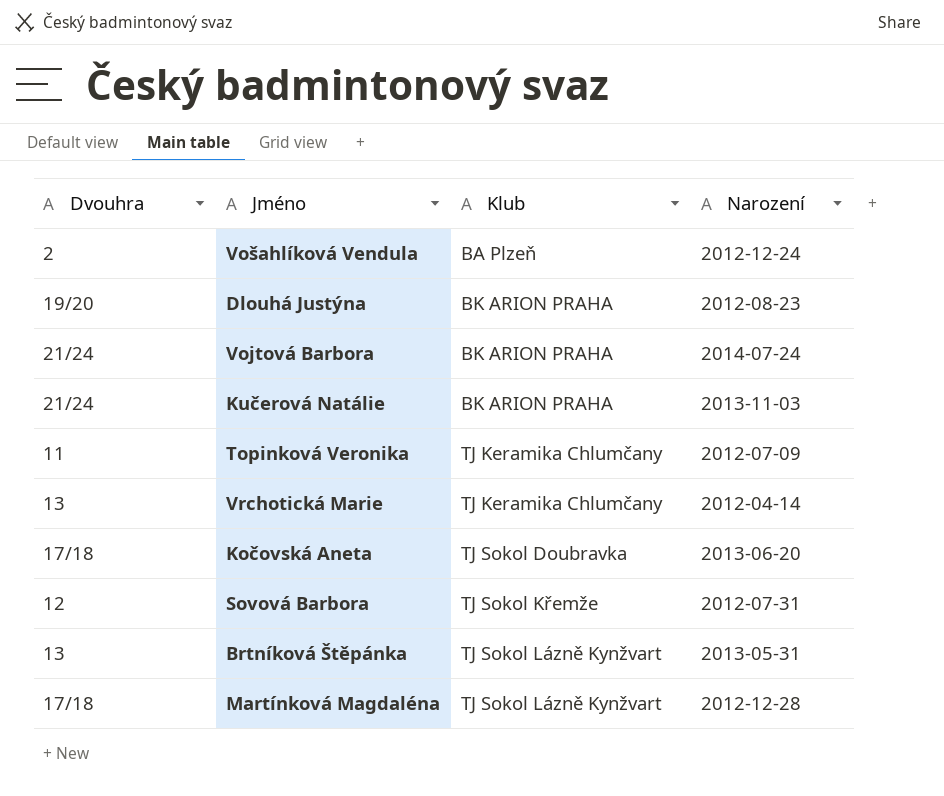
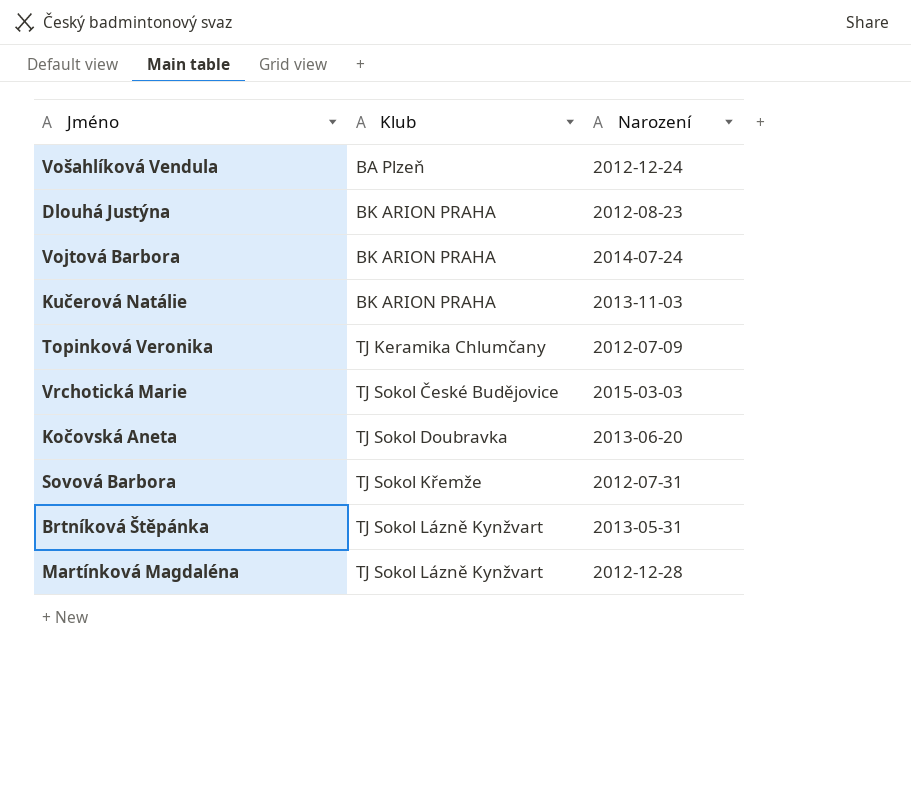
column Dvouhra | position: 1 -> none
Vrchotická Marie | Klub: TJ Keramika Chlumčany -> TJ Sokol České Budějovice
Vrchotická Marie | Narození: 2012-04-14 -> 2015-03-03

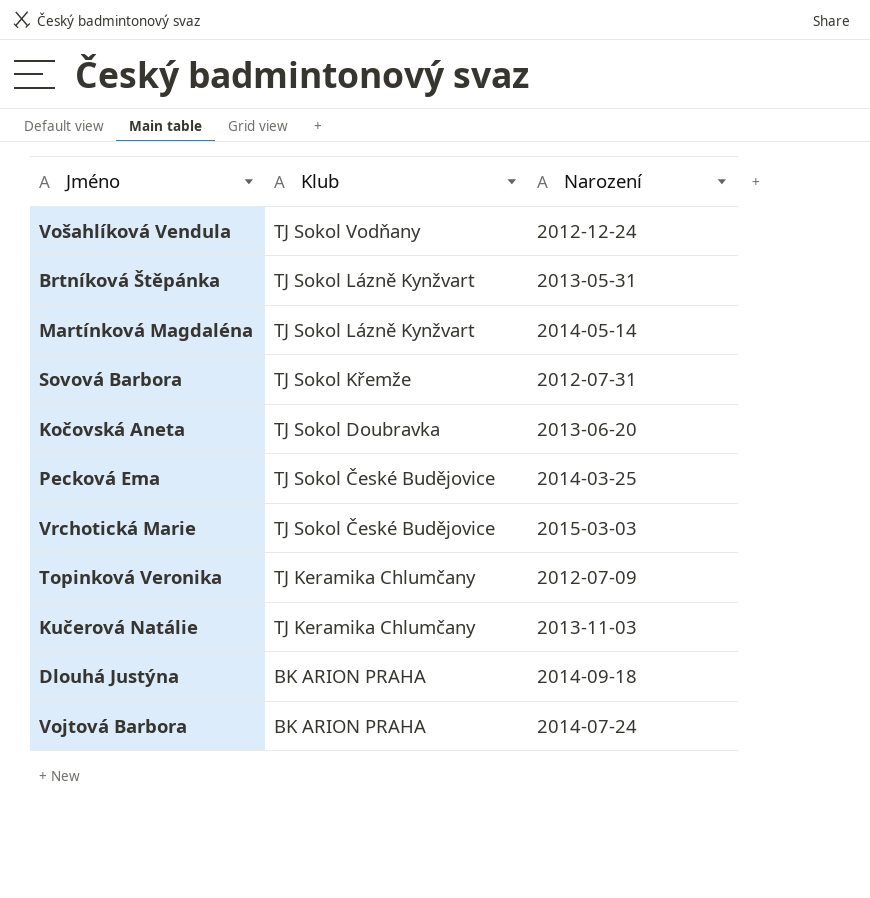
row order: Klub ascending -> Klub descending
Vošahlíková Vendula | Klub: BA Plzeň -> TJ Sokol Vodňany
Martínková Magdaléna | Narození: 2012-12-28 -> 2014-05-14
row Pecková Ema: none -> TJ Sokol České Budějovice | 2014-03-25
Kučerová Natálie | Klub: BK ARION PRAHA -> TJ Keramika Chlumčany
Dlouhá Justýna | Narození: 2012-08-23 -> 2014-09-18

